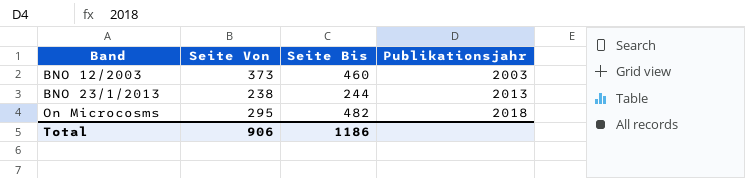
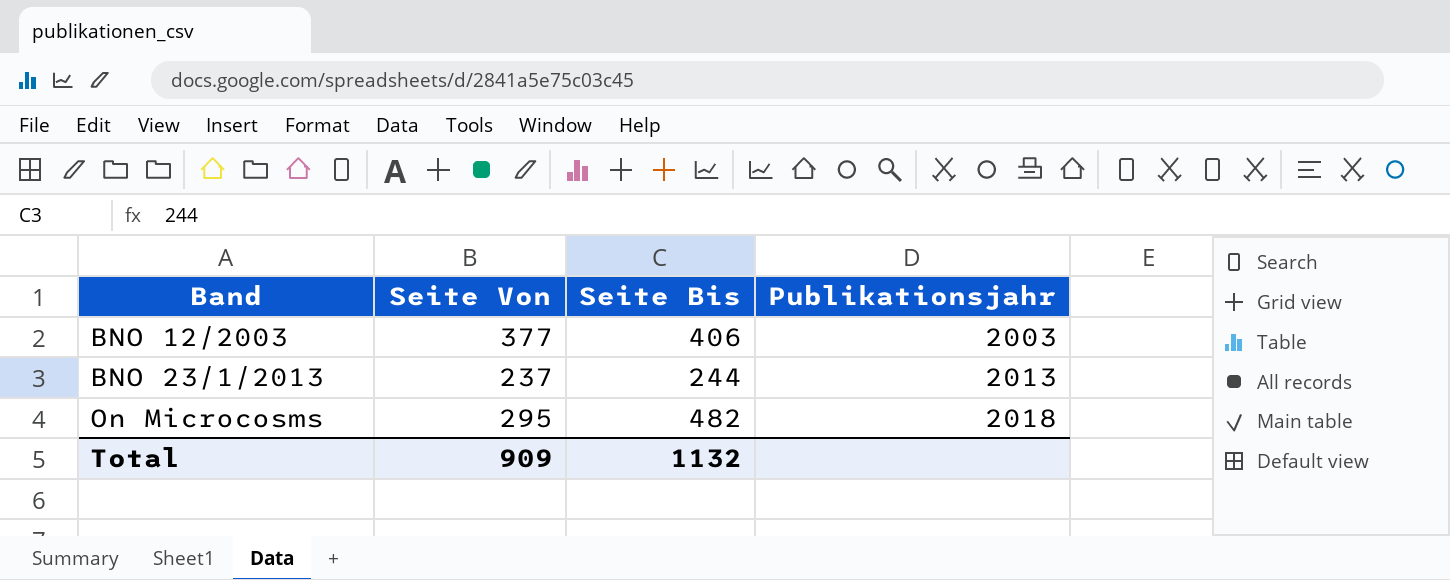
BNO 12/2003 | Seite Von: 373 -> 377
BNO 12/2003 | Seite Bis: 460 -> 406
BNO 23/1/2013 | Seite Von: 238 -> 237
Total | Seite Von: 906 -> 909
Total | Seite Bis: 1186 -> 1132

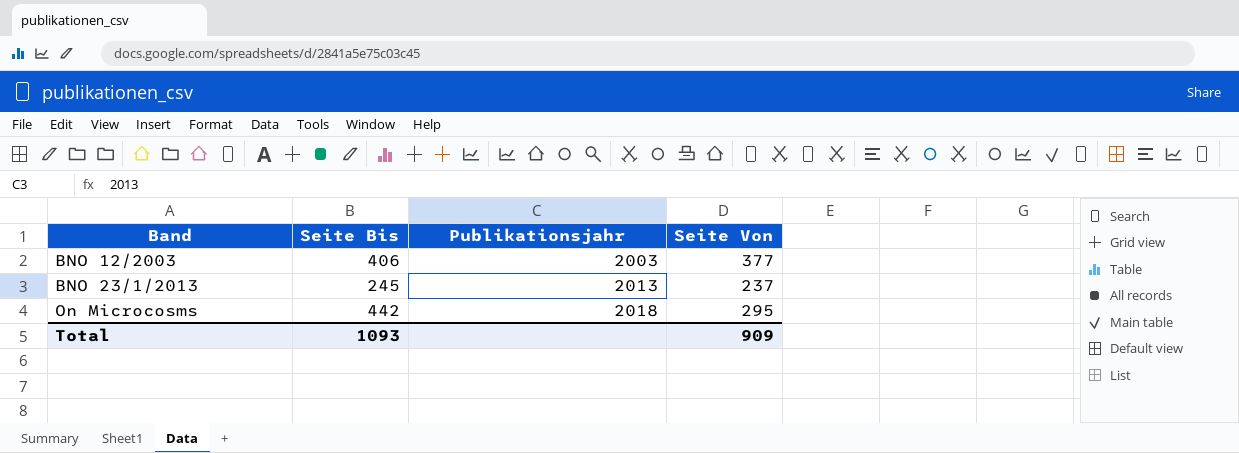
column Seite Von | position: 2 -> 4
BNO 23/1/2013 | Seite Bis: 244 -> 245
On Microcosms | Seite Bis: 482 -> 442
Total | Seite Bis: 1132 -> 1093

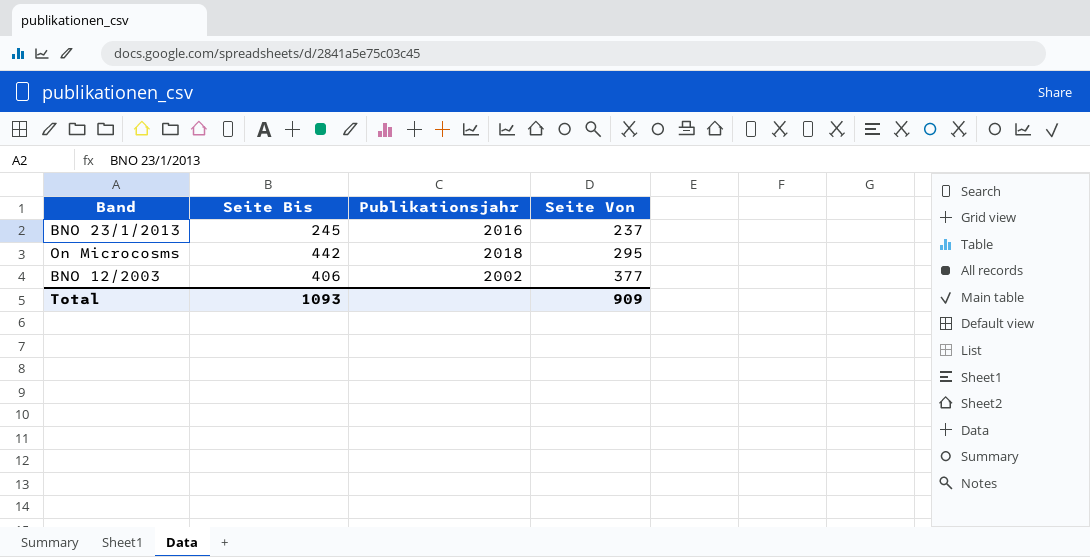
row order: Band ascending -> Seite Von ascending
BNO 23/1/2013 | Publikationsjahr: 2013 -> 2016
BNO 12/2003 | Publikationsjahr: 2003 -> 2002

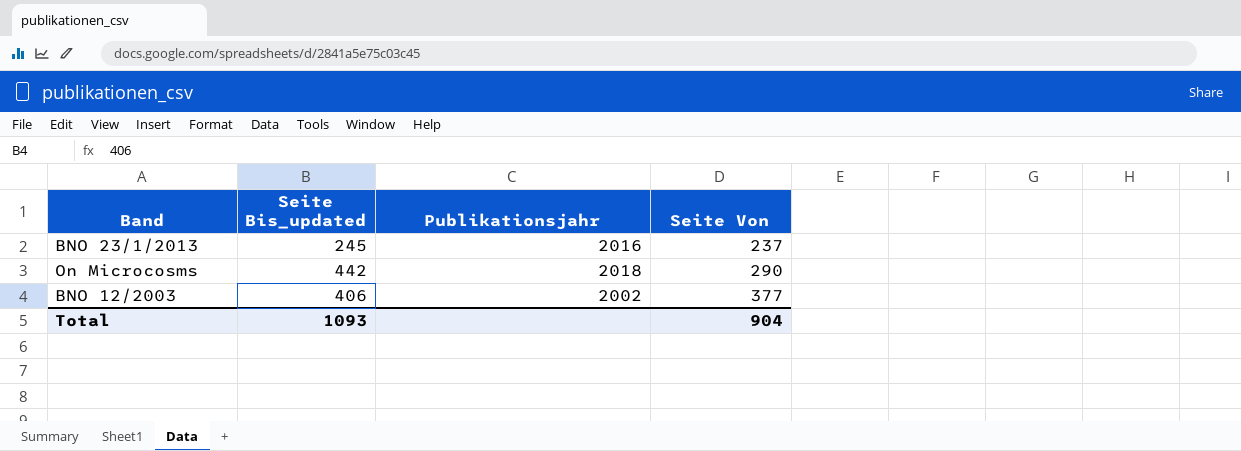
column name: Seite Bis -> Seite Bis_updated
On Microcosms | Seite Von: 295 -> 290
Total | Seite Von: 909 -> 904

